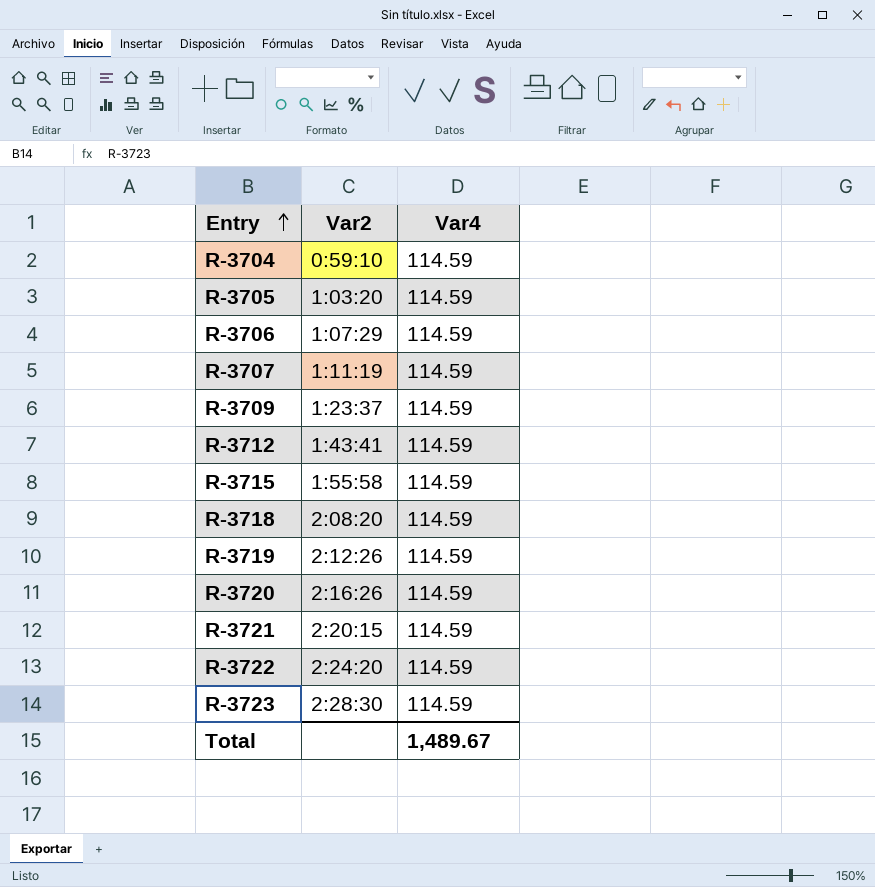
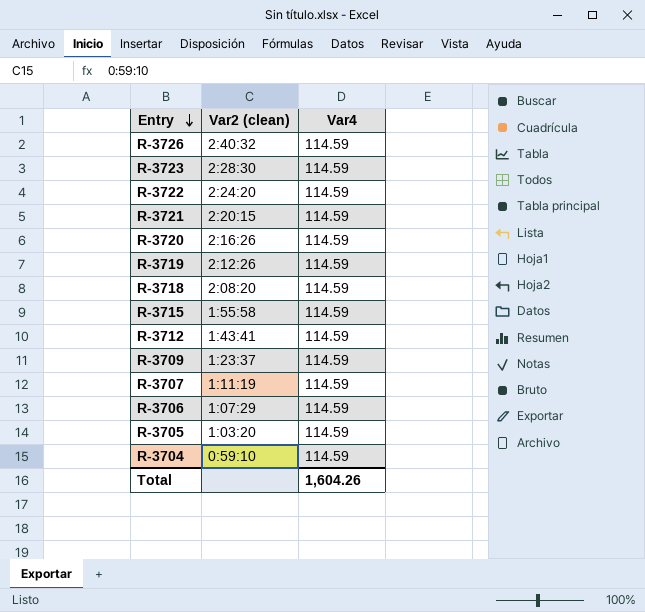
row order: Entry ascending -> Entry descending
column name: Var2 -> Var2 (clean)
row R-3726: none -> 2:40:32 | 114.59
Total | Var4: 1,489.67 -> 1,604.26

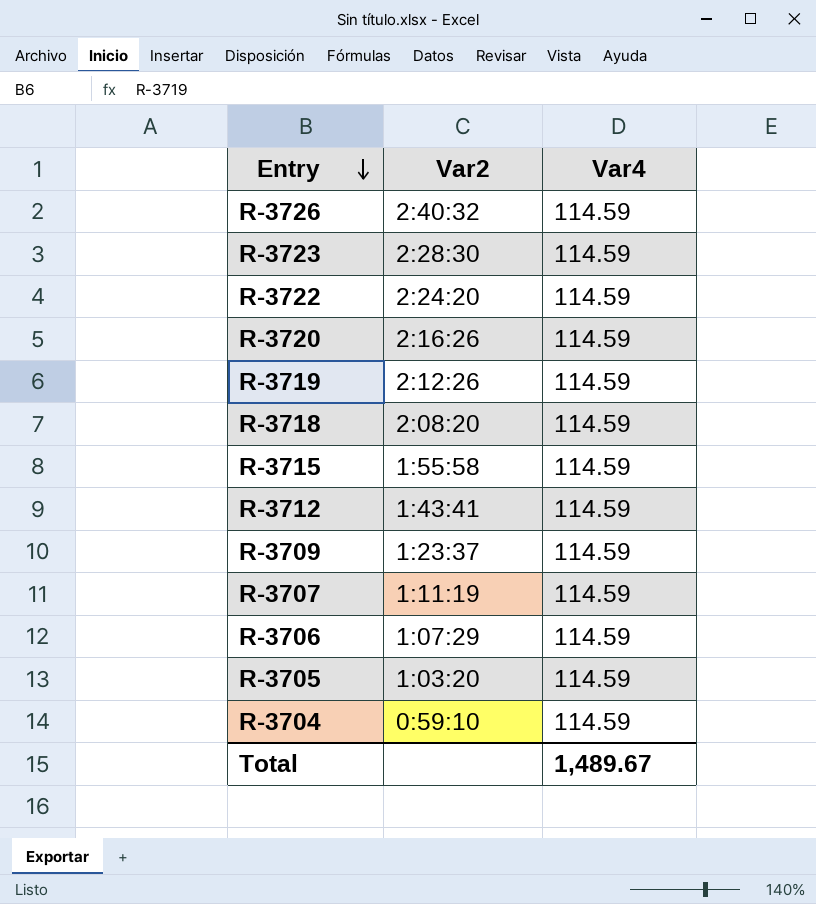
column name: Var2 (clean) -> Var2
row R-3721: 2:20:15 | 114.59 -> none
Total | Var4: 1,604.26 -> 1,489.67

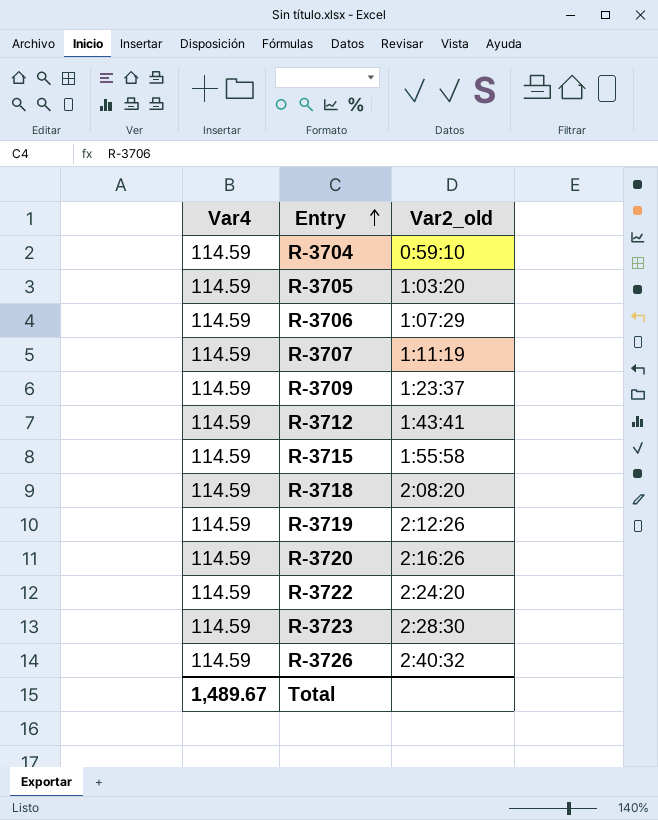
row order: Entry descending -> Entry ascending
column Var4 | position: 3 -> 1
column name: Var2 -> Var2_old

